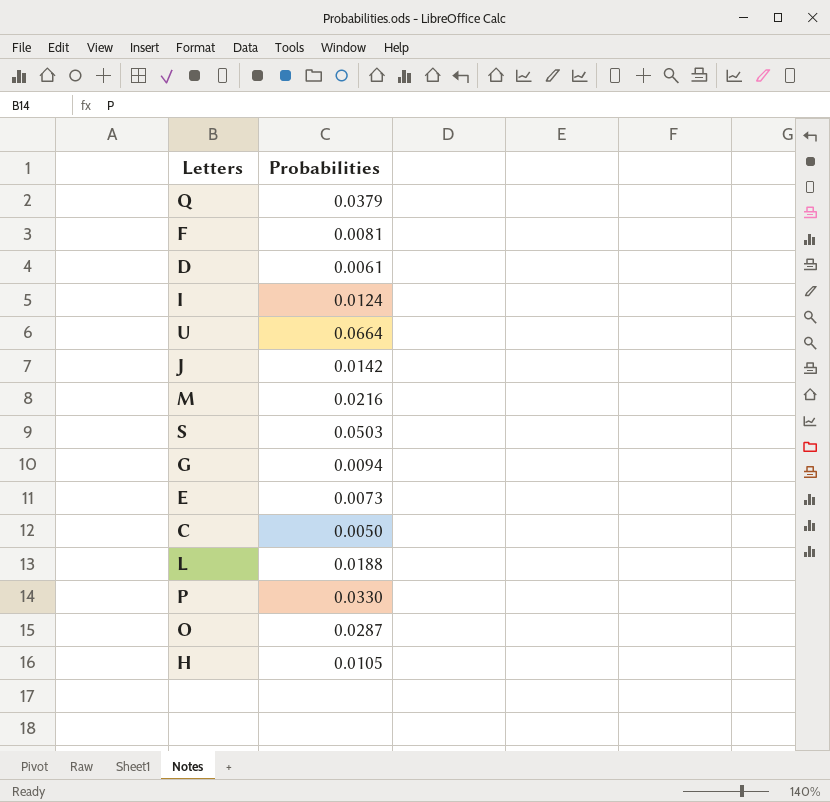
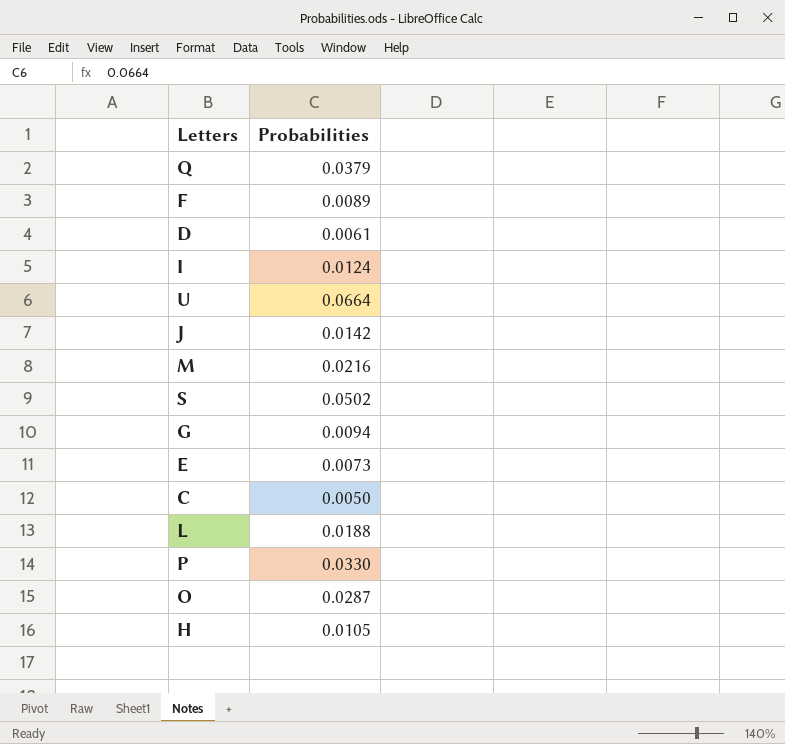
F | Probabilities: 0.0081 -> 0.0089
S | Probabilities: 0.0503 -> 0.0502

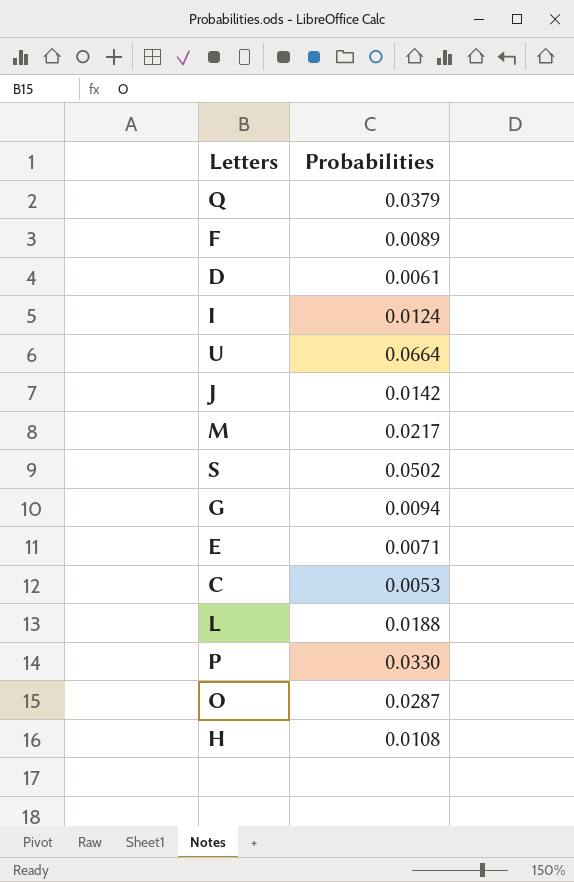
M | Probabilities: 0.0216 -> 0.0217
E | Probabilities: 0.0073 -> 0.0071
C | Probabilities: 0.0050 -> 0.0053
H | Probabilities: 0.0105 -> 0.0108

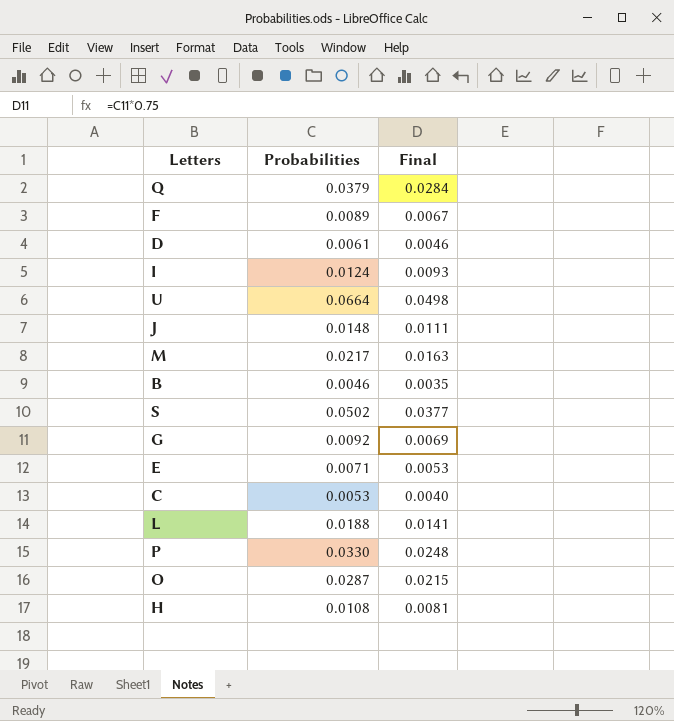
column Final | formula: none -> [Probabilities] * 0.75
J | Probabilities: 0.0142 -> 0.0148
row B: none -> 0.0046 | 0.0035
G | Probabilities: 0.0094 -> 0.0092

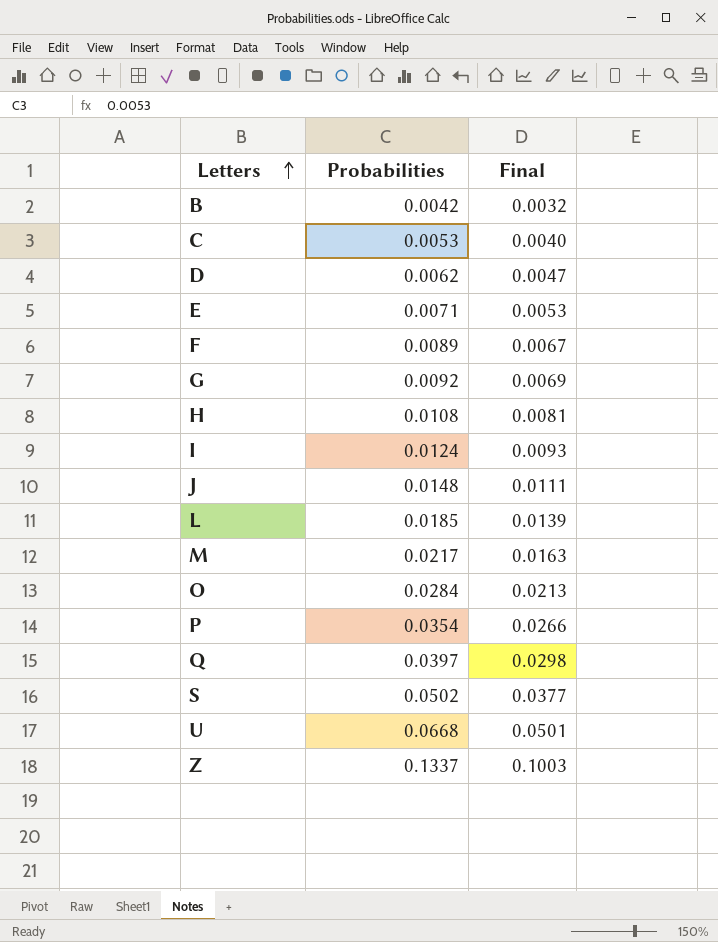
row order: none -> Letters ascending
B | Probabilities: 0.0046 -> 0.0042
B | Final: 0.0035 -> 0.0032
D | Probabilities: 0.0061 -> 0.0062
D | Final: 0.0046 -> 0.0047
L | Probabilities: 0.0188 -> 0.0185
L | Final: 0.0141 -> 0.0139
O | Probabilities: 0.0287 -> 0.0284
O | Final: 0.0215 -> 0.0213
P | Probabilities: 0.0330 -> 0.0354
P | Final: 0.0248 -> 0.0266
Q | Probabilities: 0.0379 -> 0.0397
Q | Final: 0.0284 -> 0.0298
U | Probabilities: 0.0664 -> 0.0668
U | Final: 0.0498 -> 0.0501
row Z: none -> 0.1337 | 0.1003

